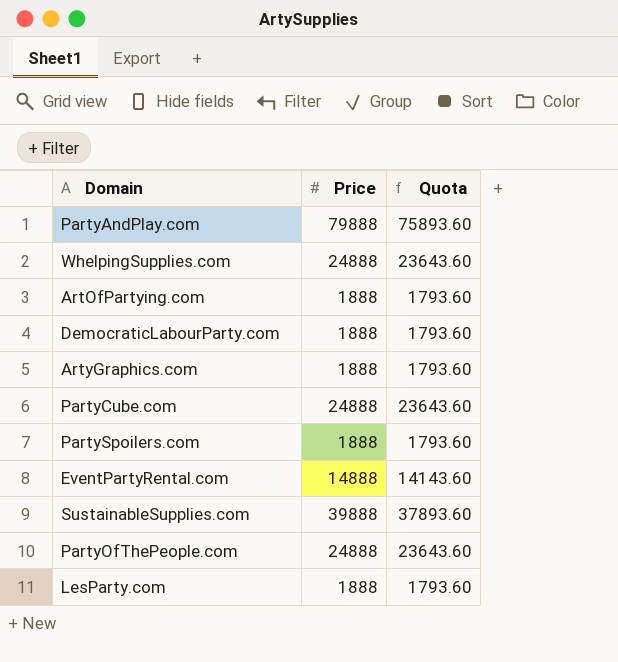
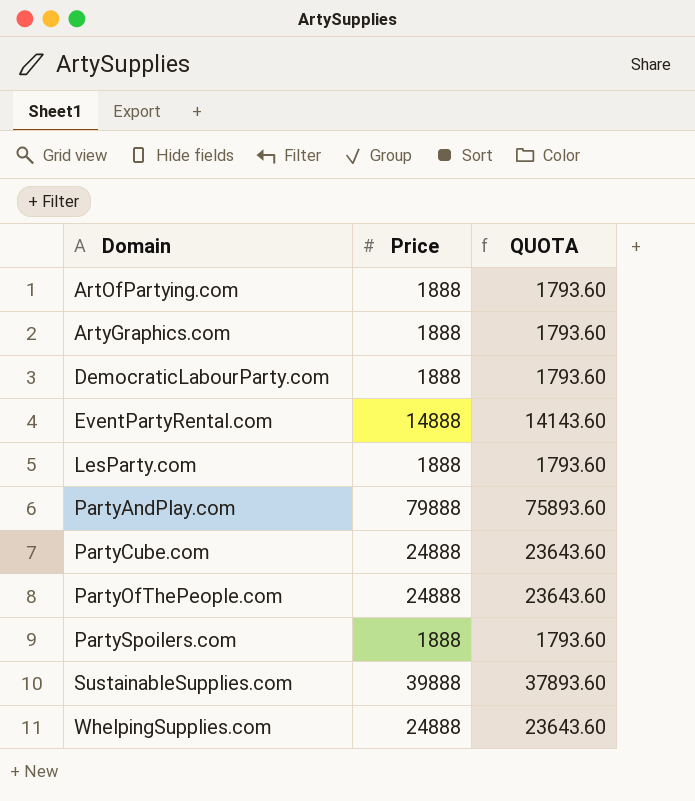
row order: none -> Domain ascending
column name: Quota -> QUOTA

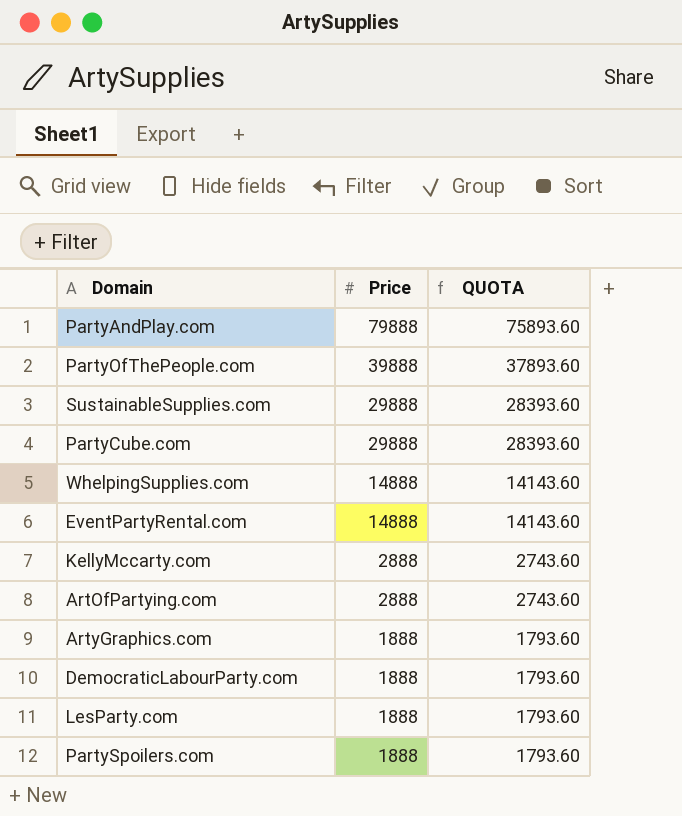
row order: Domain ascending -> Price descending
PartyOfThePeople.com | Price: 24888 -> 39888
PartyOfThePeople.com | QUOTA: 23643.60 -> 37893.60
SustainableSupplies.com | Price: 39888 -> 29888
SustainableSupplies.com | QUOTA: 37893.60 -> 28393.60
PartyCube.com | Price: 24888 -> 29888
PartyCube.com | QUOTA: 23643.60 -> 28393.60
WhelpingSupplies.com | Price: 24888 -> 14888
WhelpingSupplies.com | QUOTA: 23643.60 -> 14143.60
row KellyMccarty.com: none -> 2888 | 2743.60
ArtOfPartying.com | Price: 1888 -> 2888
ArtOfPartying.com | QUOTA: 1793.60 -> 2743.60

